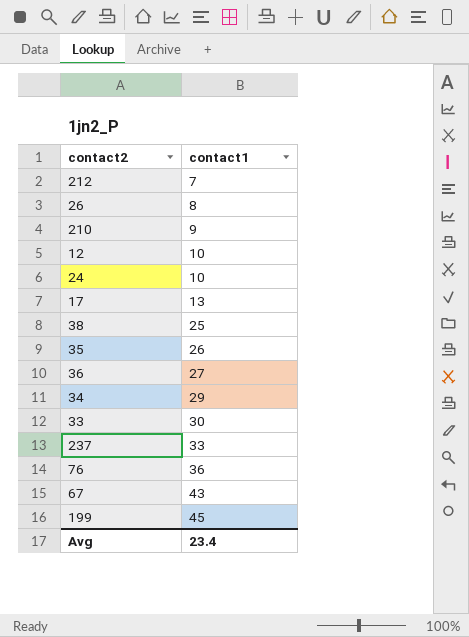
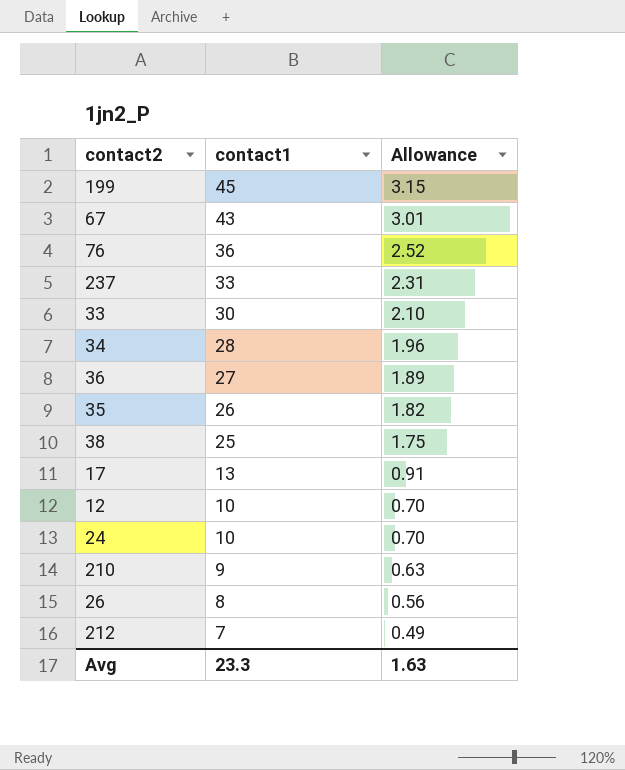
row order: contact1 ascending -> contact1 descending
column Allowance | formula: none -> [contact1] * 0.07
34 | contact1: 29 -> 28
Avg | contact1: 23.4 -> 23.3

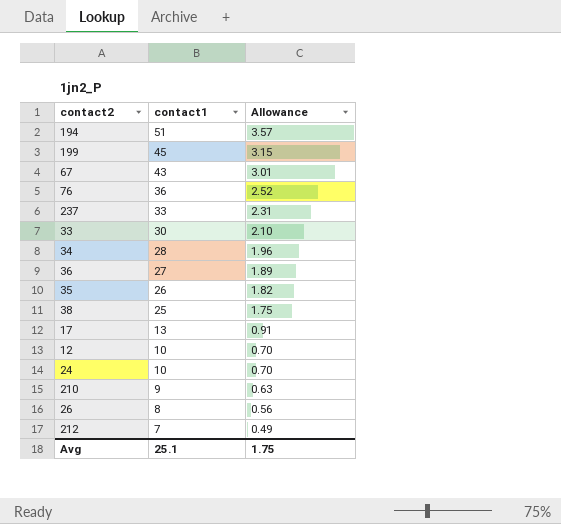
row 194: none -> 51 | 3.57
Avg | contact1: 23.3 -> 25.1
Avg | Allowance: 1.63 -> 1.75

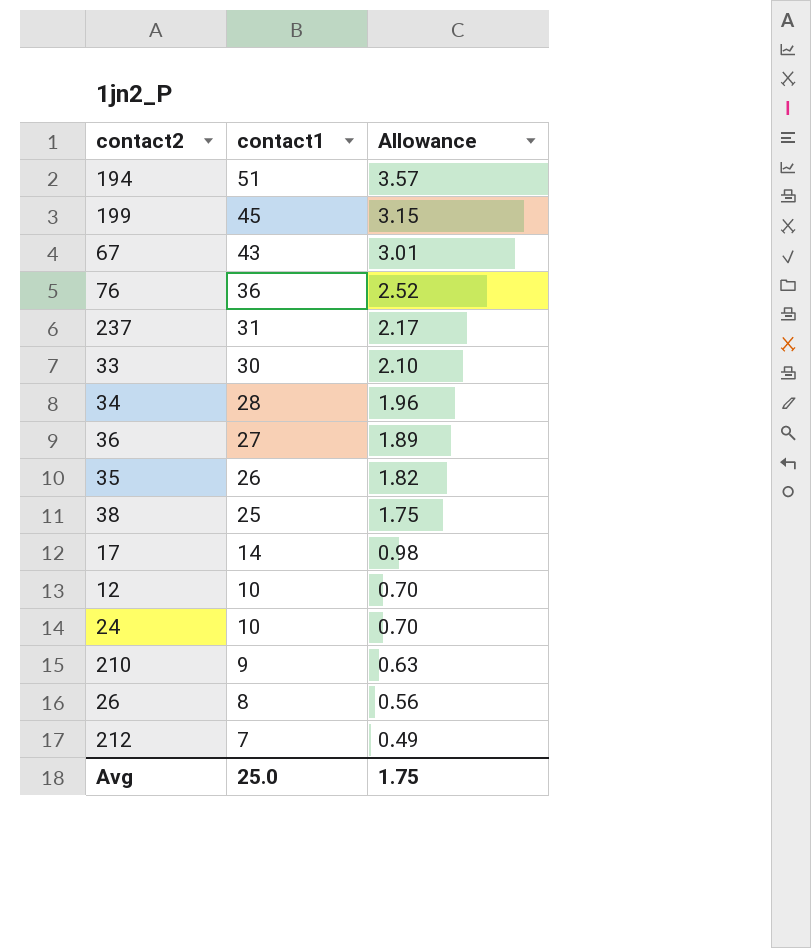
237 | contact1: 33 -> 31
237 | Allowance: 2.31 -> 2.17
17 | contact1: 13 -> 14
17 | Allowance: 0.91 -> 0.98
Avg | contact1: 25.1 -> 25.0

